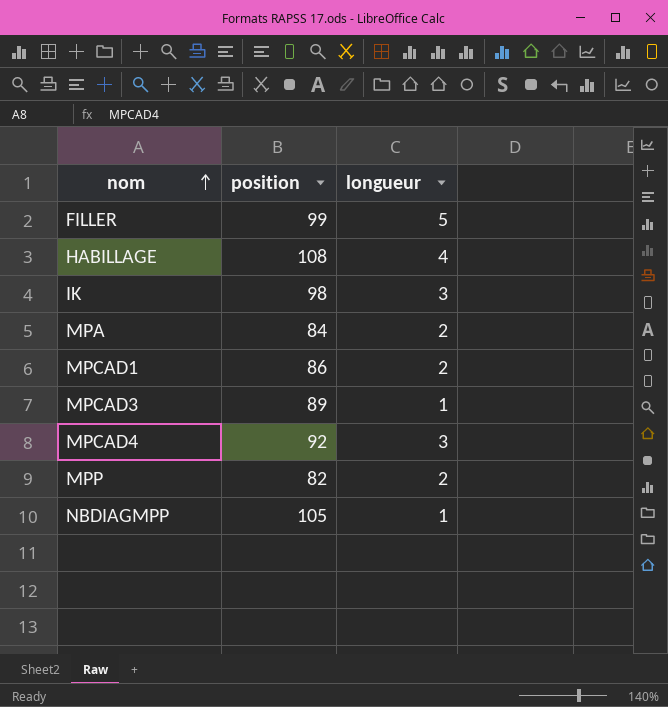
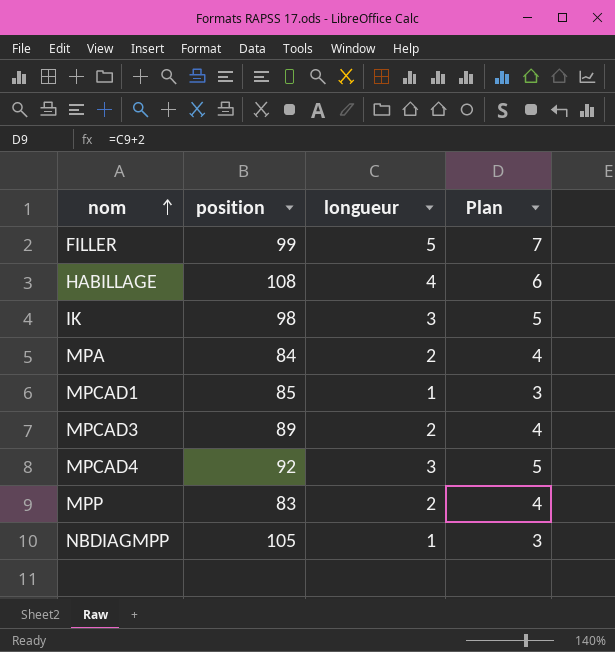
column Plan | formula: none -> [longueur] + 2
MPCAD1 | position: 86 -> 85
MPCAD1 | longueur: 2 -> 1
MPCAD3 | longueur: 1 -> 2
MPP | position: 82 -> 83

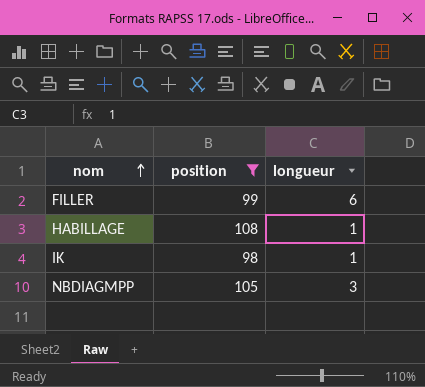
filter: none -> position >= 98
column Plan | formula: [longueur] + 2 -> none
FILLER | longueur: 5 -> 6
HABILLAGE | longueur: 4 -> 1
IK | longueur: 3 -> 1
NBDIAGMPP | longueur: 1 -> 3

